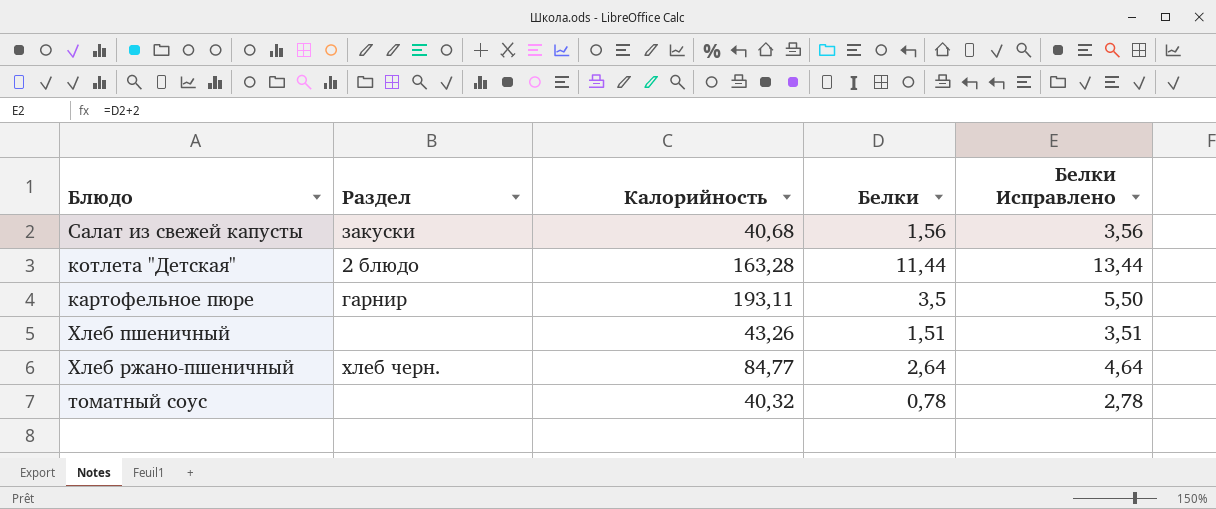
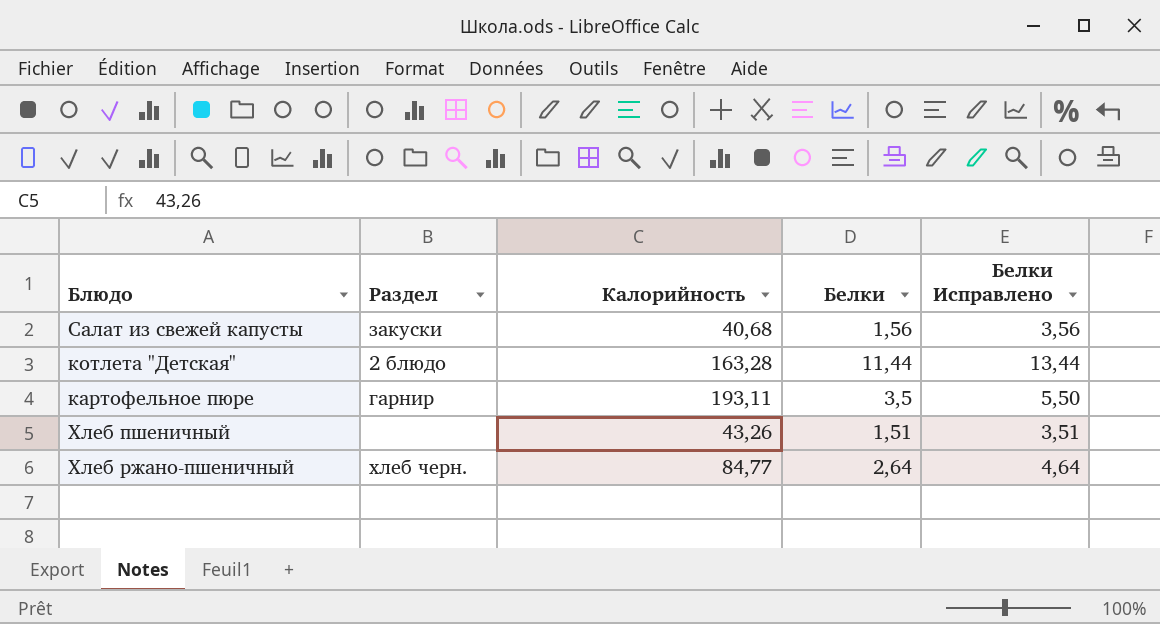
row томатный соус: none | 40,32 | 0,78 | 2,78 -> none

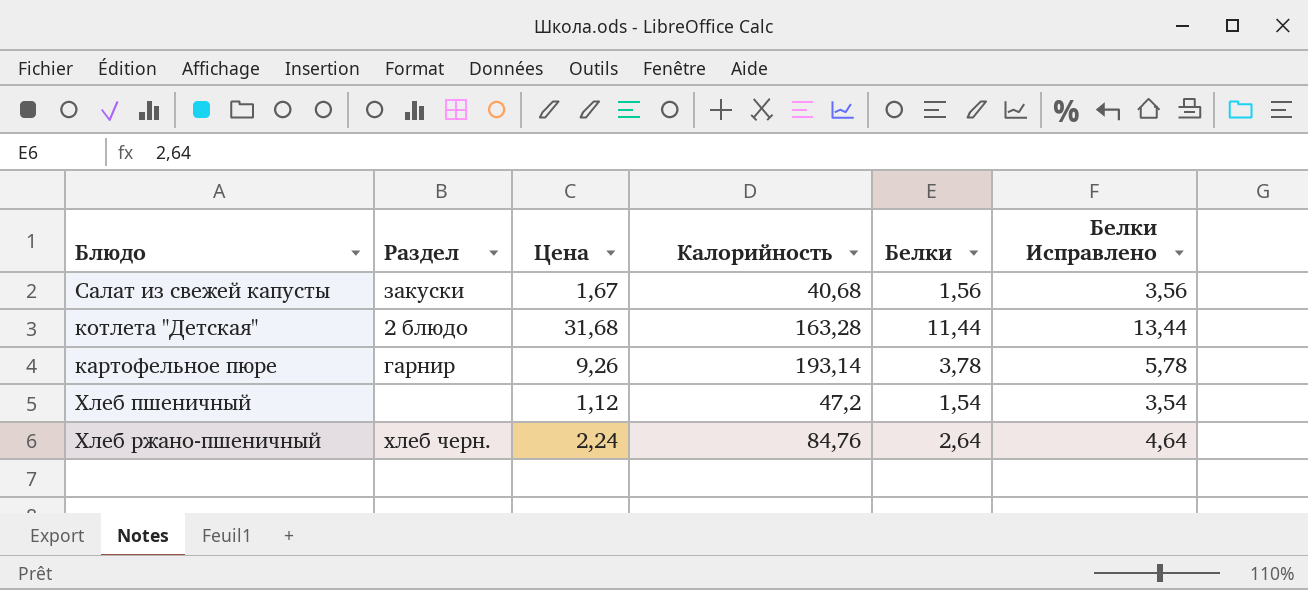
column Цена | position: none -> 3
картофельное пюре | Калорийность: 193,11 -> 193,14
картофельное пюре | Белки: 3,5 -> 3,78
картофельное пюре | Белки Исправлено: 5,50 -> 5,78
Хлеб пшеничный | Калорийность: 43,26 -> 47,2
Хлеб пшеничный | Белки: 1,51 -> 1,54
Хлеб пшеничный | Белки Исправлено: 3,51 -> 3,54
Хлеб ржано-пшеничный | Калорийность: 84,77 -> 84,76

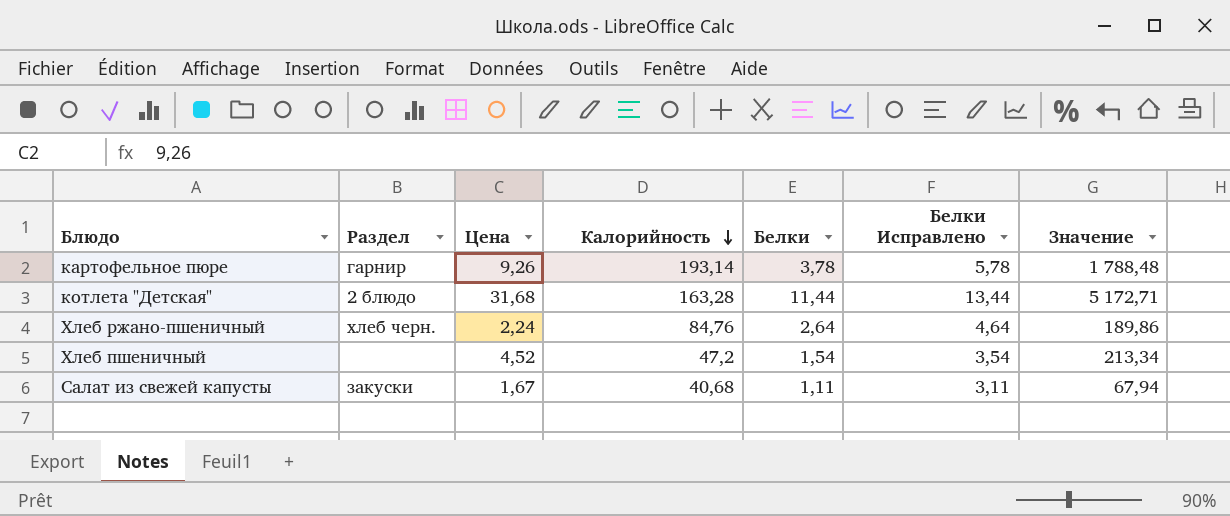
row order: none -> Калорийность descending
column Значение | formula: none -> [Цена] * [Калорийность]
Хлеб пшеничный | Цена: 1,12 -> 4,52
Салат из свежей капусты | Белки: 1,56 -> 1,11
Салат из свежей капусты | Белки Исправлено: 3,56 -> 3,11

